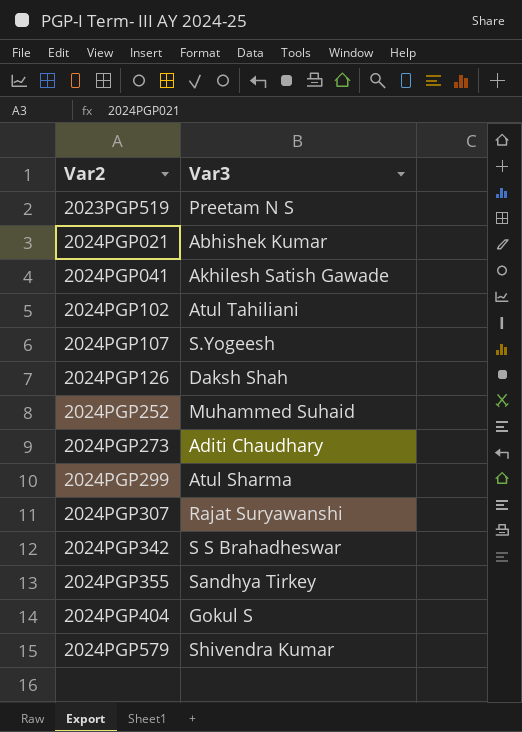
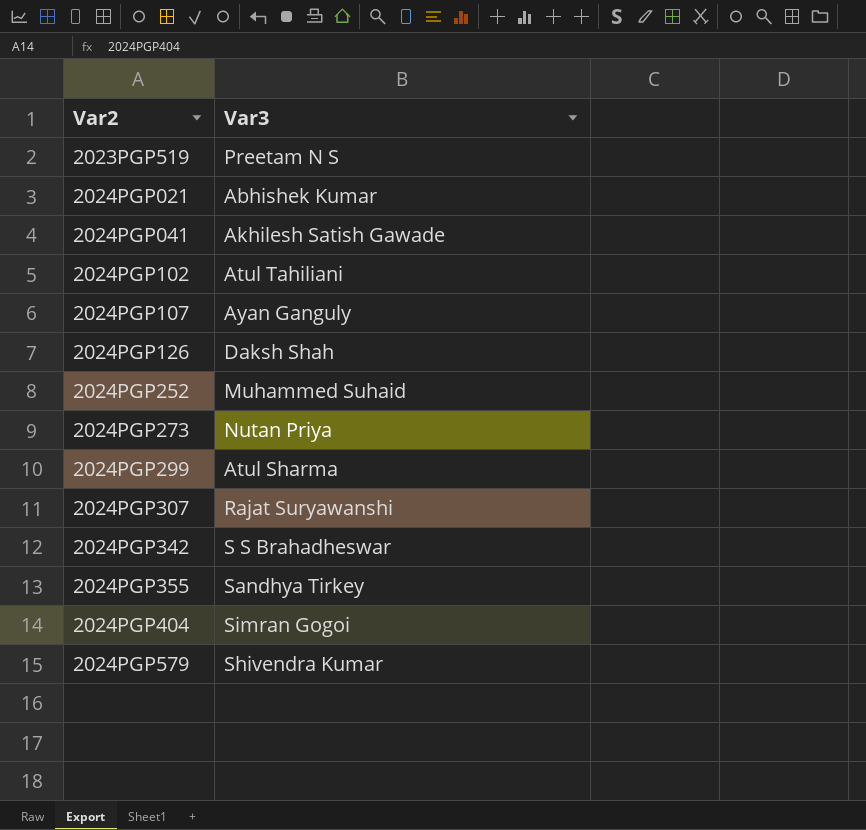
2024PGP107 | Var3: S.Yogeesh -> Ayan Ganguly
2024PGP273 | Var3: Aditi Chaudhary -> Nutan Priya
2024PGP404 | Var3: Gokul S -> Simran Gogoi

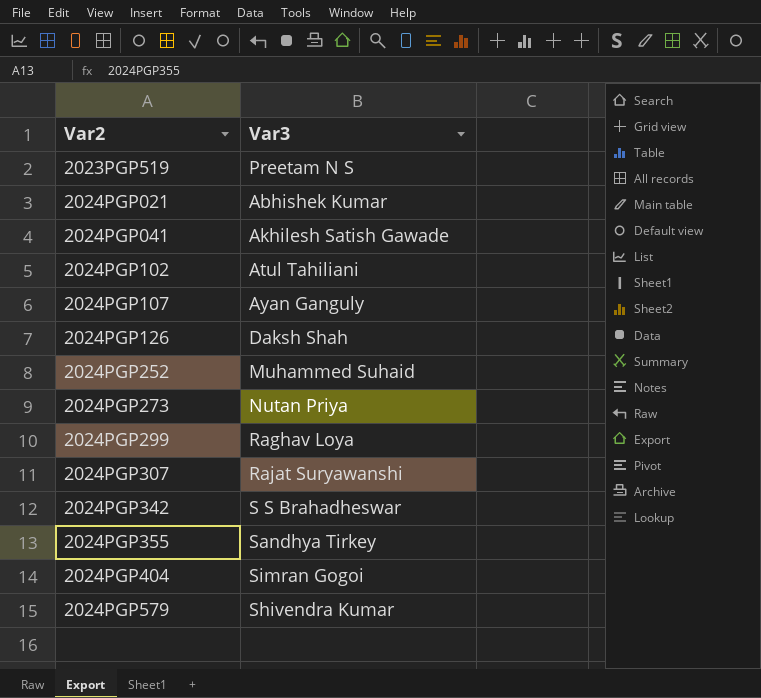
2024PGP299 | Var3: Atul Sharma -> Raghav Loya

